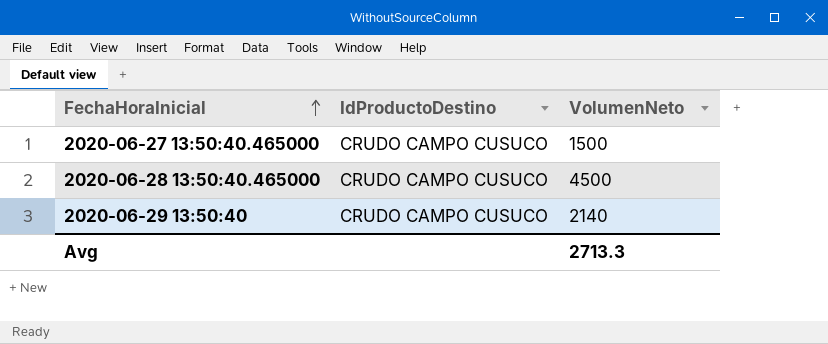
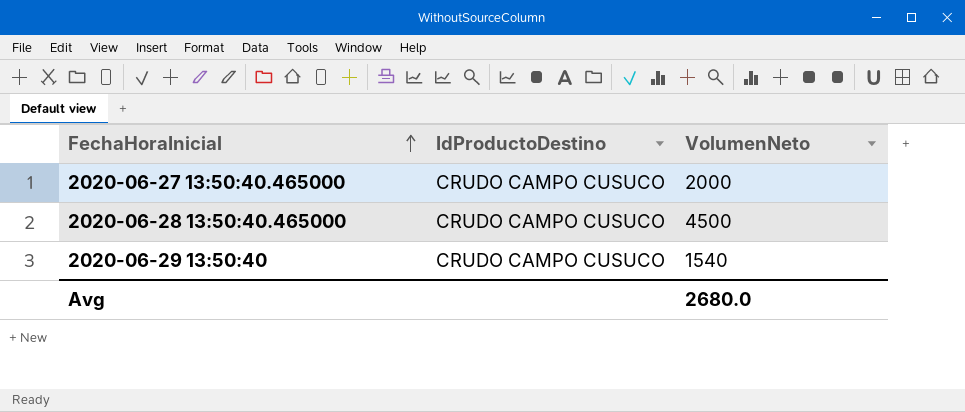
2020-06-27 13:50:40.465000 | VolumenNeto: 1500 -> 2000
2020-06-29 13:50:40 | VolumenNeto: 2140 -> 1540
Avg | VolumenNeto: 2713.3 -> 2680.0

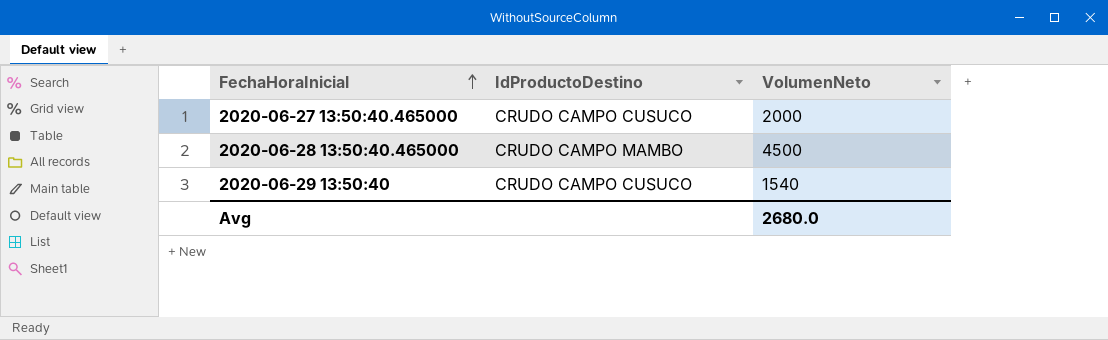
2020-06-28 13:50:40.465000 | IdProductoDestino: CRUDO CAMPO CUSUCO -> CRUDO CAMPO MAMBO

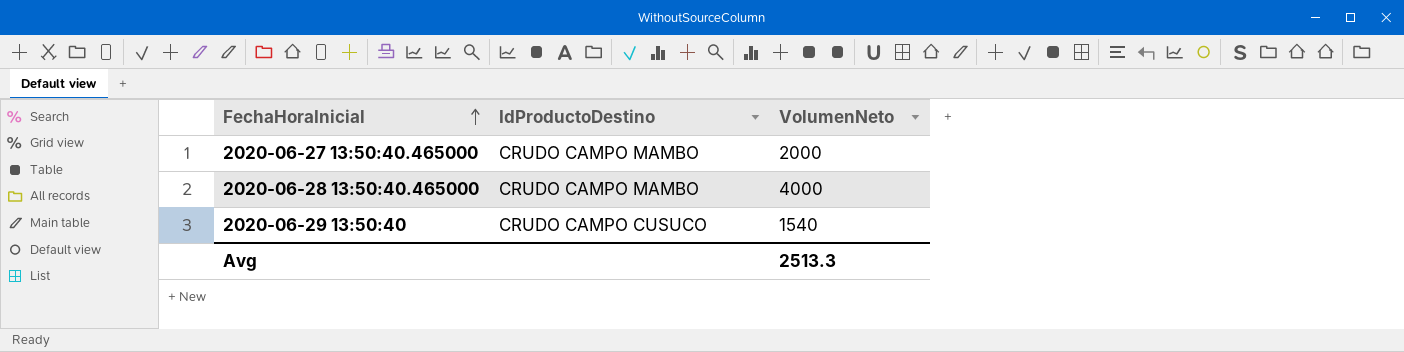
2020-06-27 13:50:40.465000 | IdProductoDestino: CRUDO CAMPO CUSUCO -> CRUDO CAMPO MAMBO
2020-06-28 13:50:40.465000 | VolumenNeto: 4500 -> 4000
Avg | VolumenNeto: 2680.0 -> 2513.3

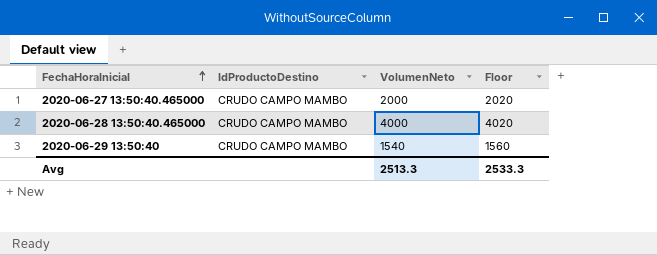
column Floor | formula: none -> [VolumenNeto] + 20
2020-06-29 13:50:40 | IdProductoDestino: CRUDO CAMPO CUSUCO -> CRUDO CAMPO MAMBO

